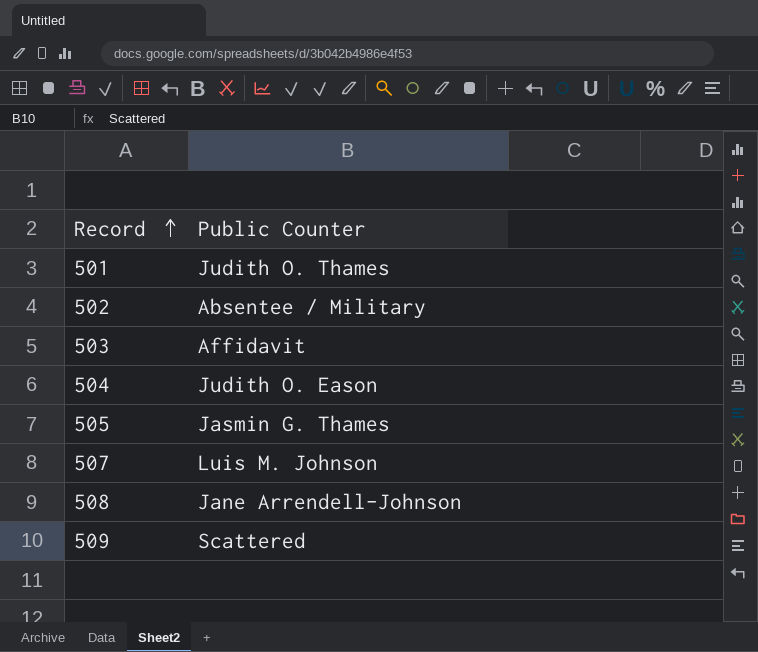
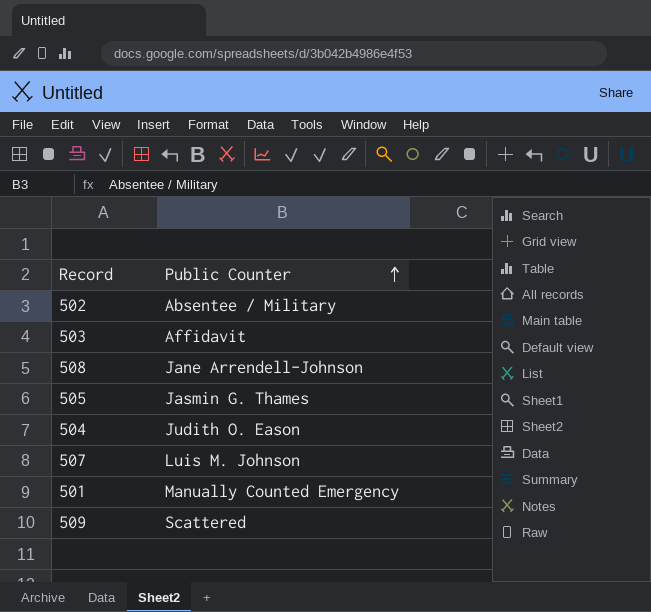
row order: Record ascending -> Public Counter ascending
501 | Public Counter: Judith O. Thames -> Manually Counted Emergency

